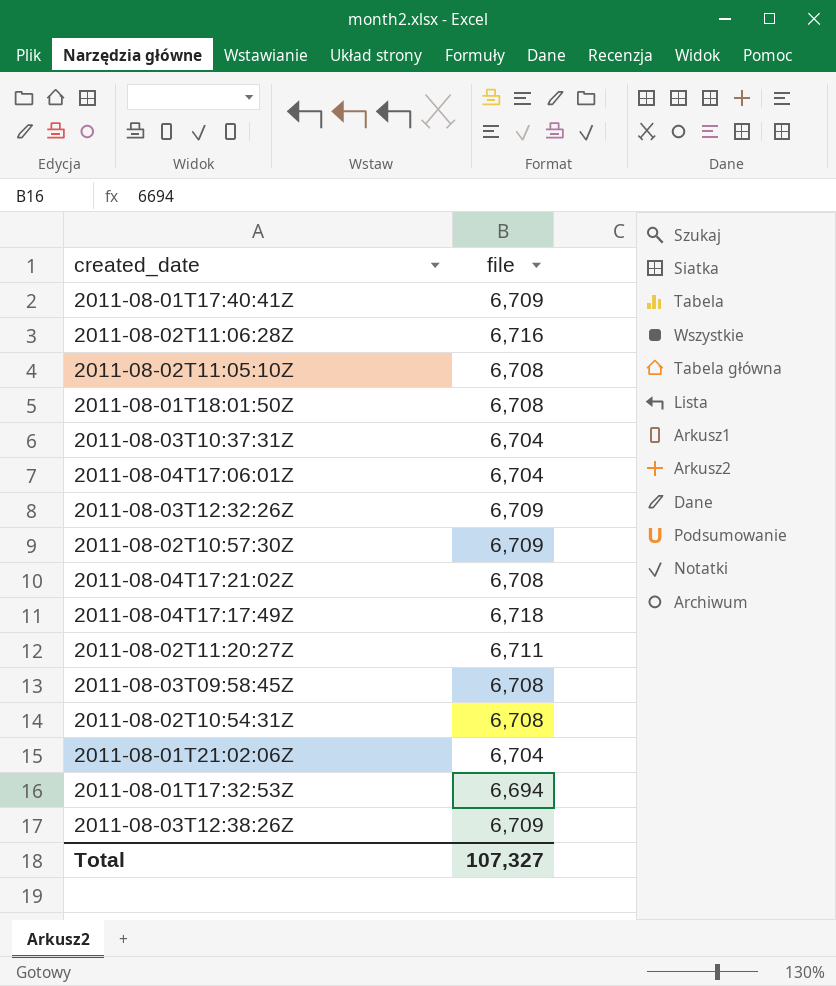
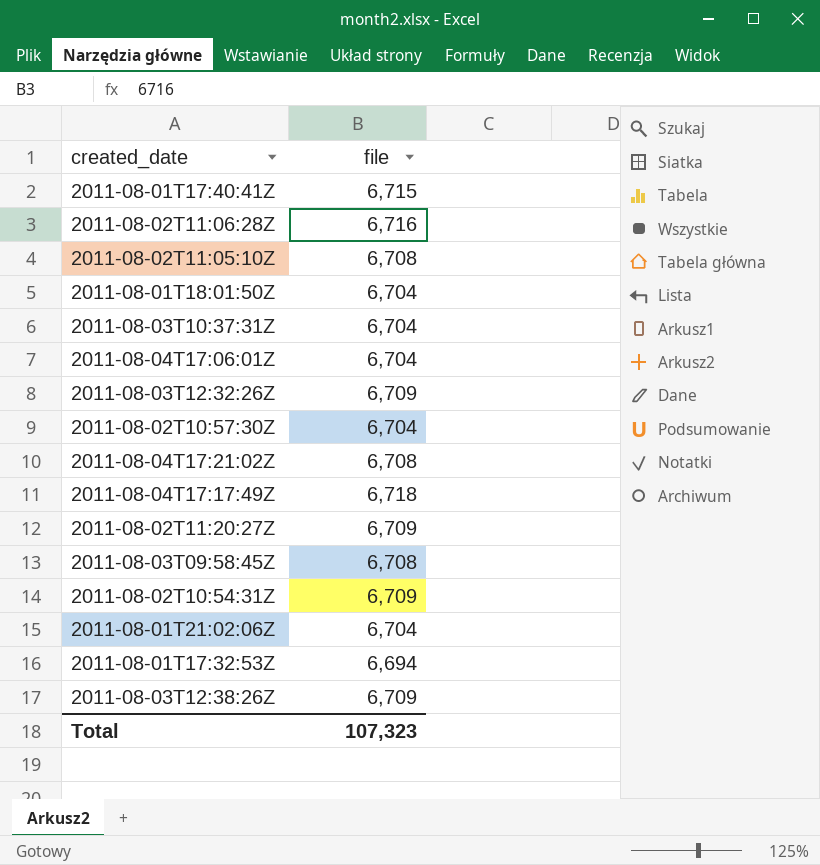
2011-08-01T17:40:41Z | file: 6,709 -> 6,715
2011-08-01T18:01:50Z | file: 6,708 -> 6,704
2011-08-02T10:57:30Z | file: 6,709 -> 6,704
2011-08-02T11:20:27Z | file: 6,711 -> 6,709
2011-08-02T10:54:31Z | file: 6,708 -> 6,709
Total | file: 107,327 -> 107,323

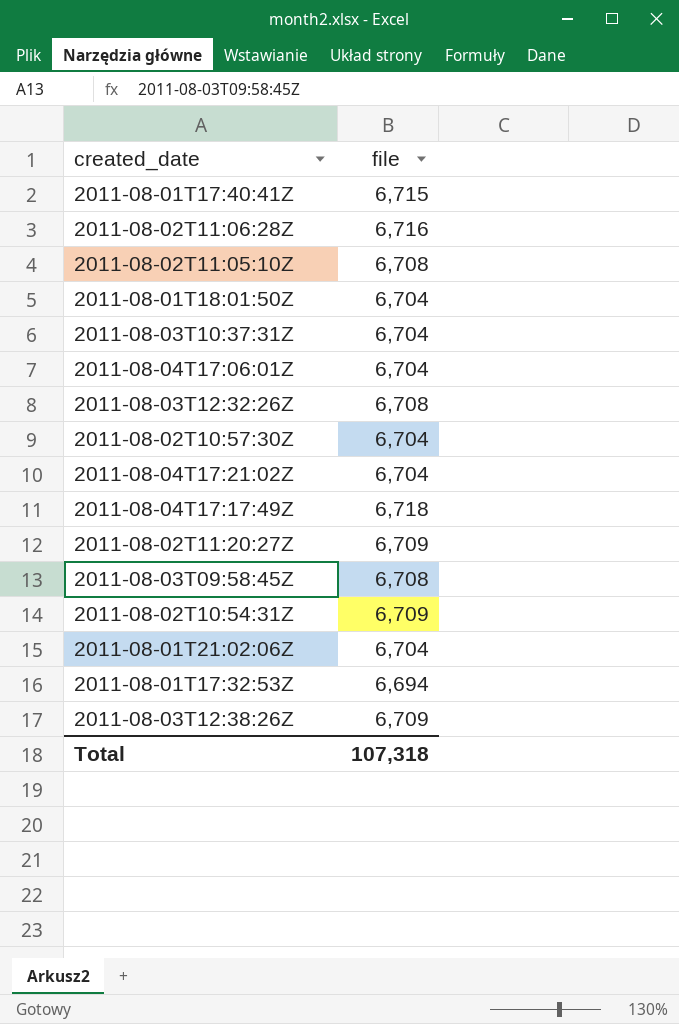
2011-08-03T12:32:26Z | file: 6,709 -> 6,708
2011-08-04T17:21:02Z | file: 6,708 -> 6,704
Total | file: 107,323 -> 107,318

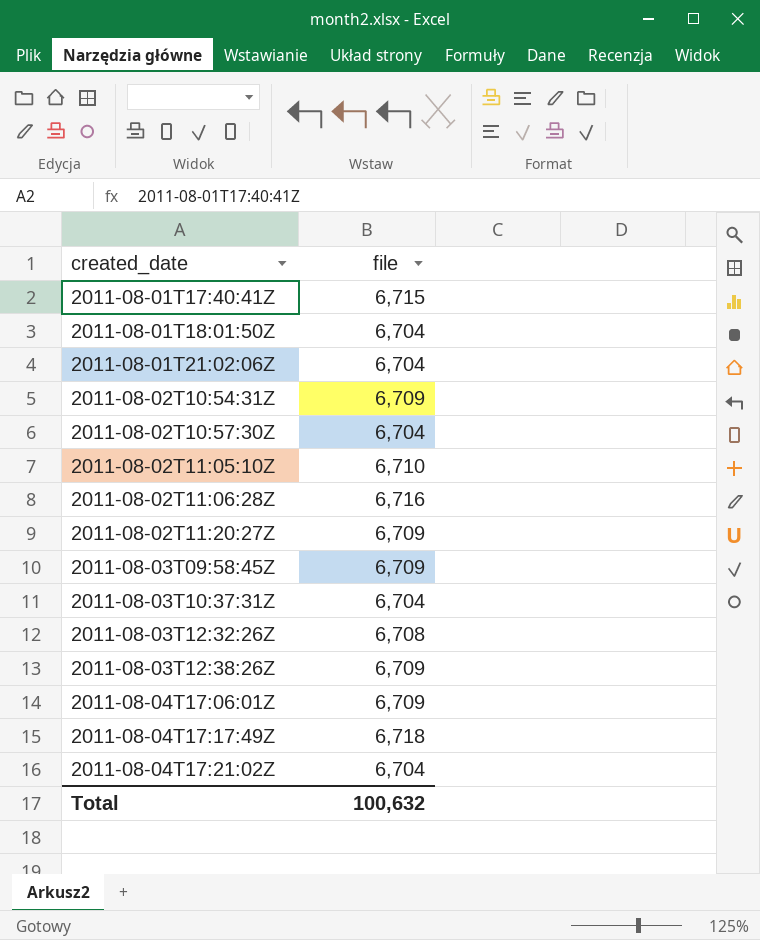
row order: none -> created_date ascending
row 2011-08-01T17:32:53Z: 6,694 -> none
2011-08-02T11:05:10Z | file: 6,708 -> 6,710
2011-08-03T09:58:45Z | file: 6,708 -> 6,709
2011-08-04T17:06:01Z | file: 6,704 -> 6,709
Total | file: 107,318 -> 100,632

